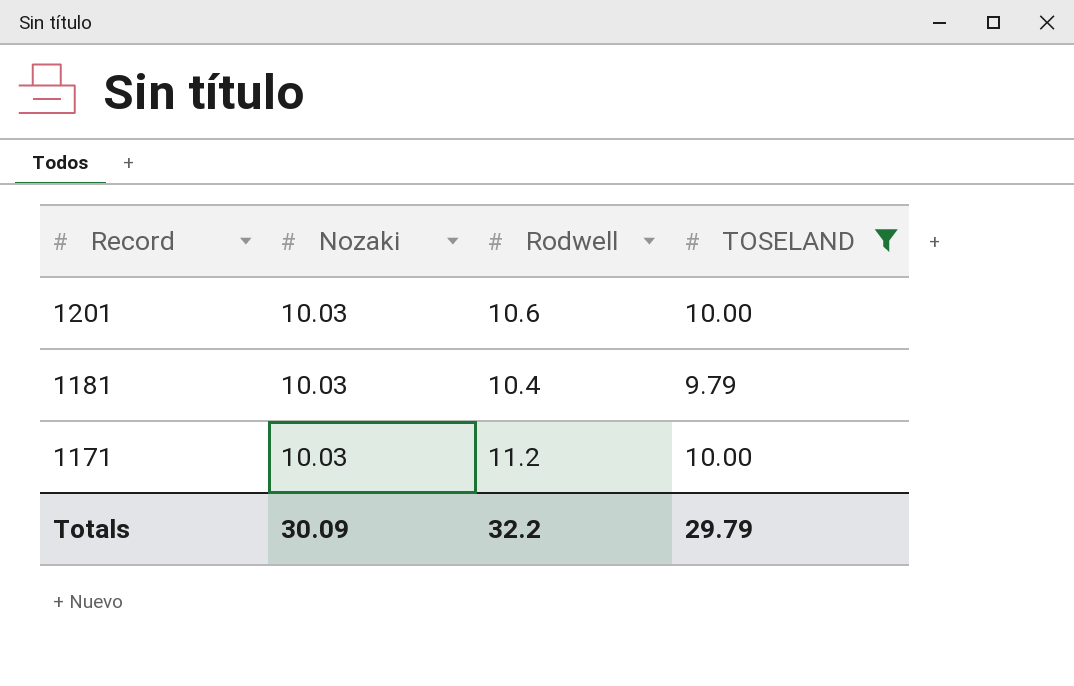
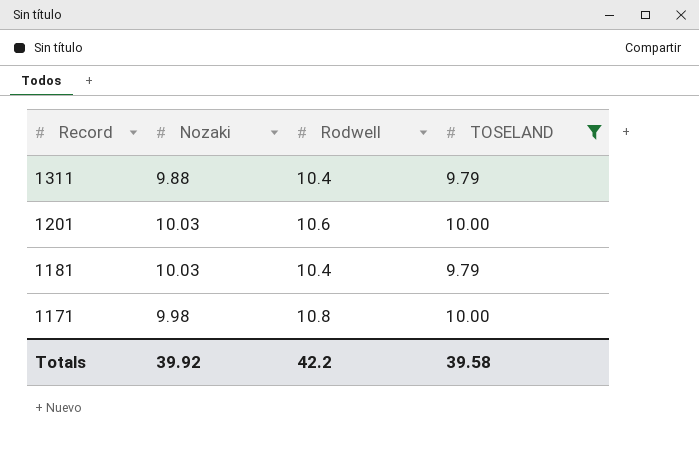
row 1311: none -> 9.88 | 10.4 | 9.79
1171 | Nozaki: 10.03 -> 9.98
1171 | Rodwell: 11.2 -> 10.8
Totals | Nozaki: 30.09 -> 39.92
Totals | Rodwell: 32.2 -> 42.2
Totals | TOSELAND: 29.79 -> 39.58

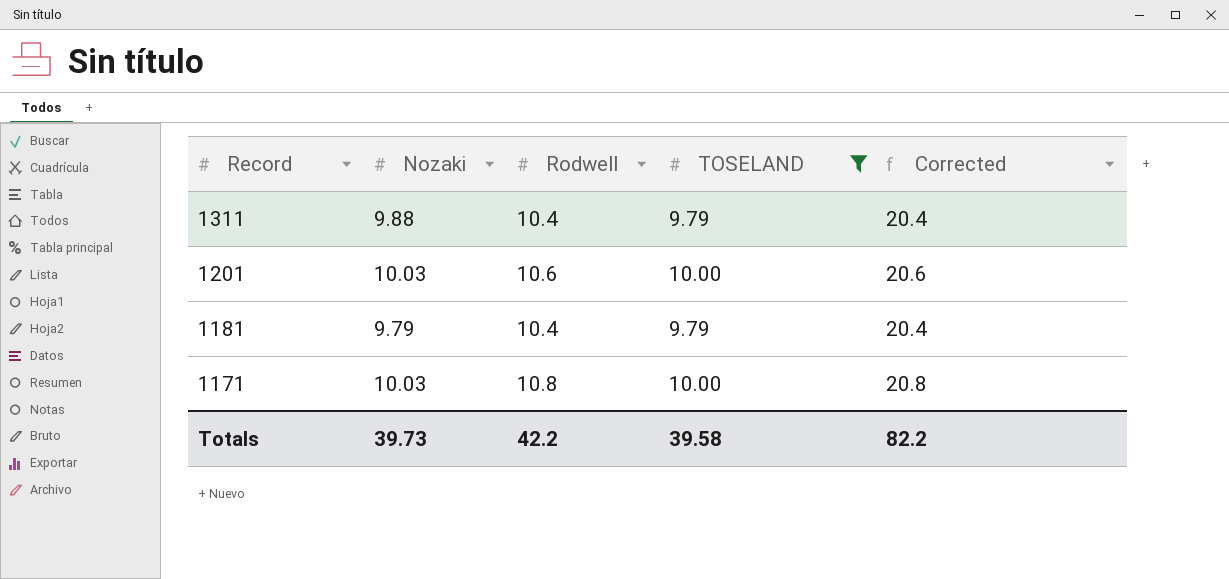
column Corrected | formula: none -> [Rodwell] + 10
1181 | Nozaki: 10.03 -> 9.79
1171 | Nozaki: 9.98 -> 10.03
Totals | Nozaki: 39.92 -> 39.73

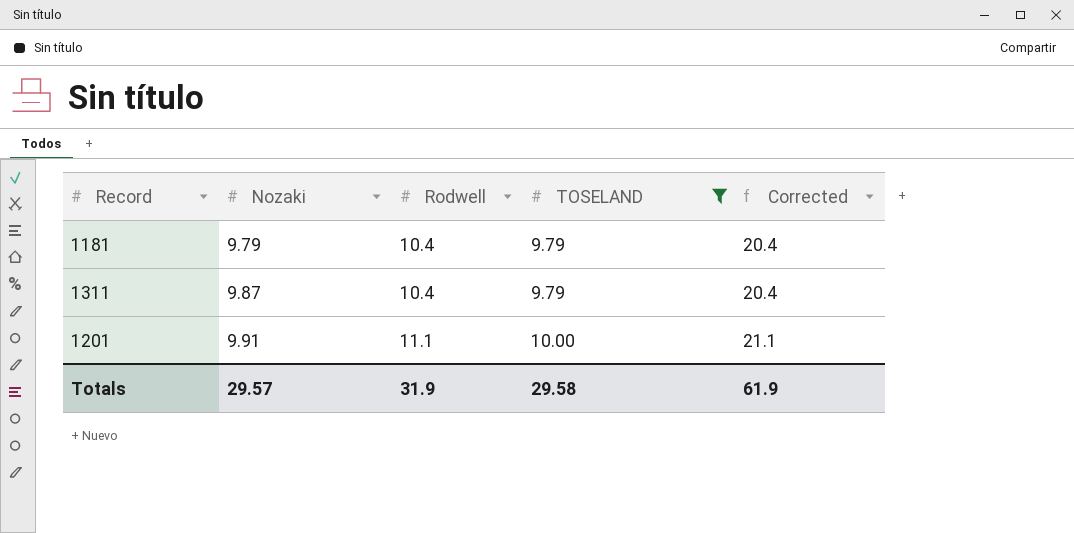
row order: Record descending -> Nozaki ascending
row 1171: 10.03 | 10.8 | 10.00 | 20.8 -> none
1311 | Nozaki: 9.88 -> 9.87
1201 | Nozaki: 10.03 -> 9.91
1201 | Rodwell: 10.6 -> 11.1
1201 | Corrected: 20.6 -> 21.1
Totals | Nozaki: 39.73 -> 29.57
Totals | Rodwell: 42.2 -> 31.9
Totals | TOSELAND: 39.58 -> 29.58
Totals | Corrected: 82.2 -> 61.9

